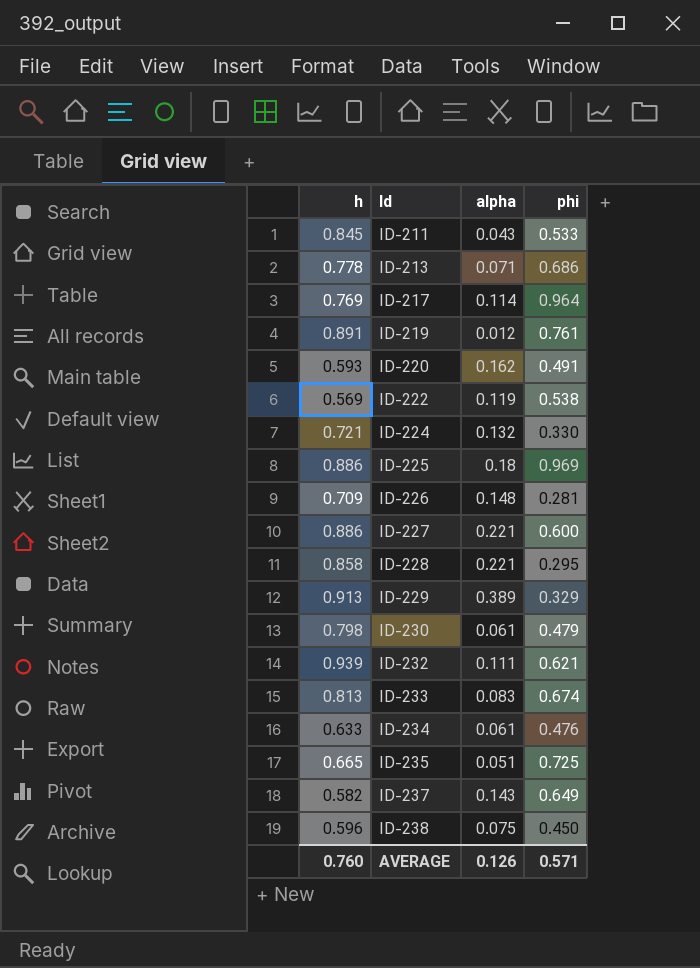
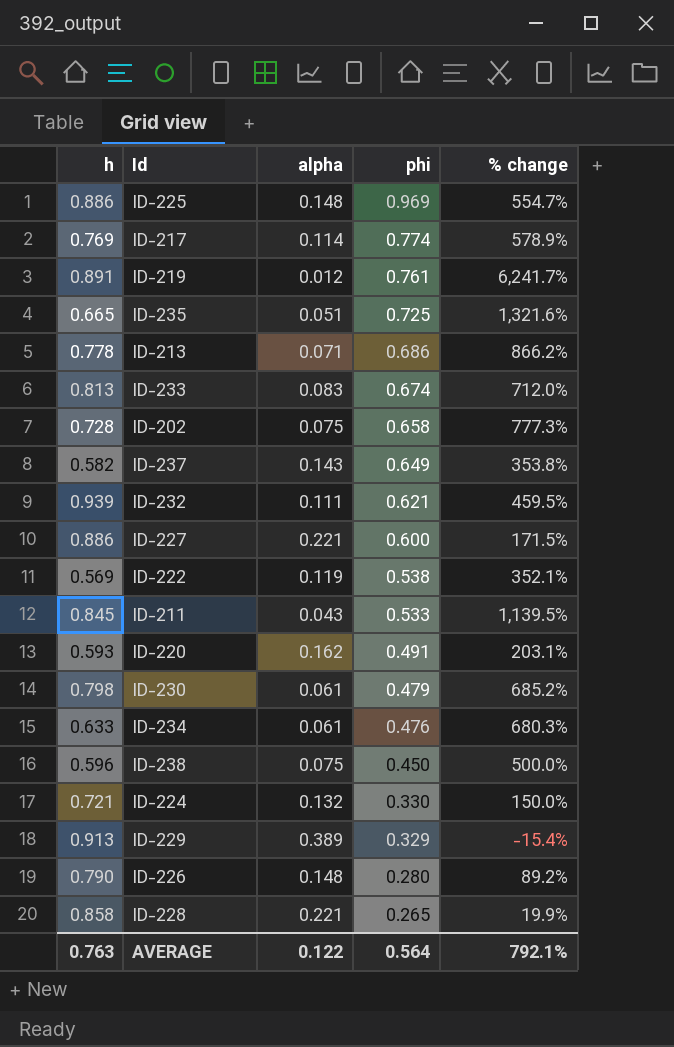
row order: Id ascending -> phi descending
column % change | formula: none -> ([phi] - [alpha]) / [alpha]
ID-225 | alpha: 0.18 -> 0.148
ID-217 | phi: 0.964 -> 0.774
row ID-202: none -> 0.728 | 0.075 | 0.658 | 777.3%
ID-226 | h: 0.709 -> 0.790
ID-226 | phi: 0.281 -> 0.280
ID-228 | phi: 0.295 -> 0.265
AVERAGE | h: 0.760 -> 0.763
AVERAGE | alpha: 0.126 -> 0.122
AVERAGE | phi: 0.571 -> 0.564

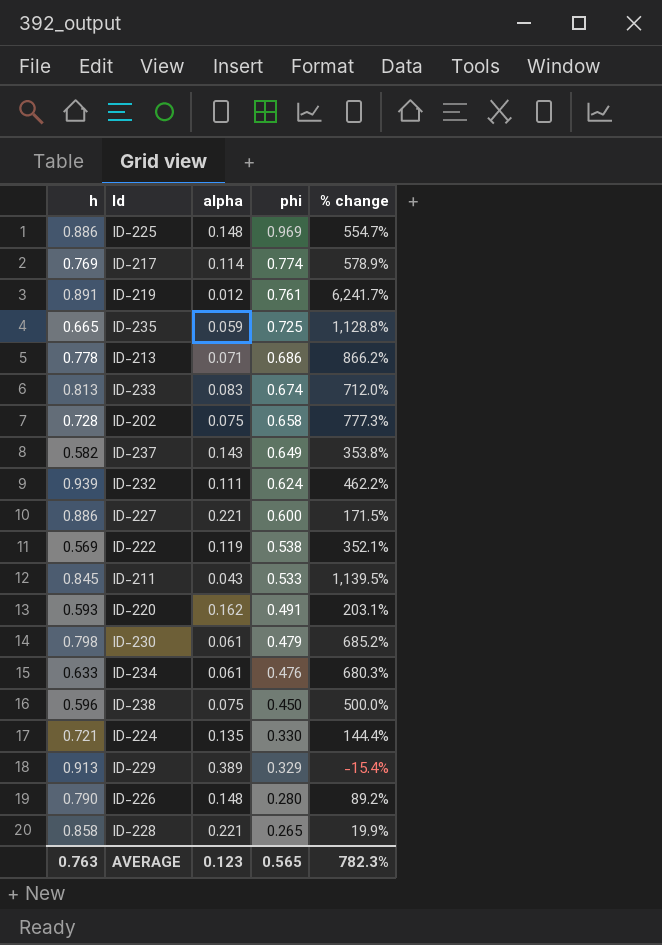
ID-235 | alpha: 0.051 -> 0.059
ID-235 | % change: 1,321.6% -> 1,128.8%
ID-232 | phi: 0.621 -> 0.624
ID-232 | % change: 459.5% -> 462.2%
ID-224 | alpha: 0.132 -> 0.135
ID-224 | % change: 150.0% -> 144.4%
AVERAGE | alpha: 0.122 -> 0.123
AVERAGE | phi: 0.564 -> 0.565
AVERAGE | % change: 792.1% -> 782.3%

